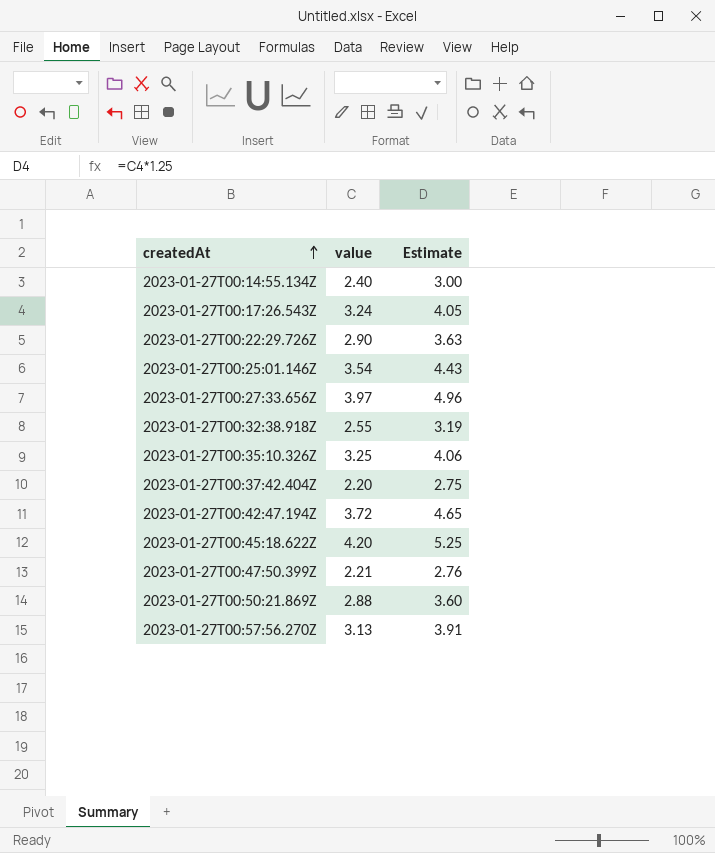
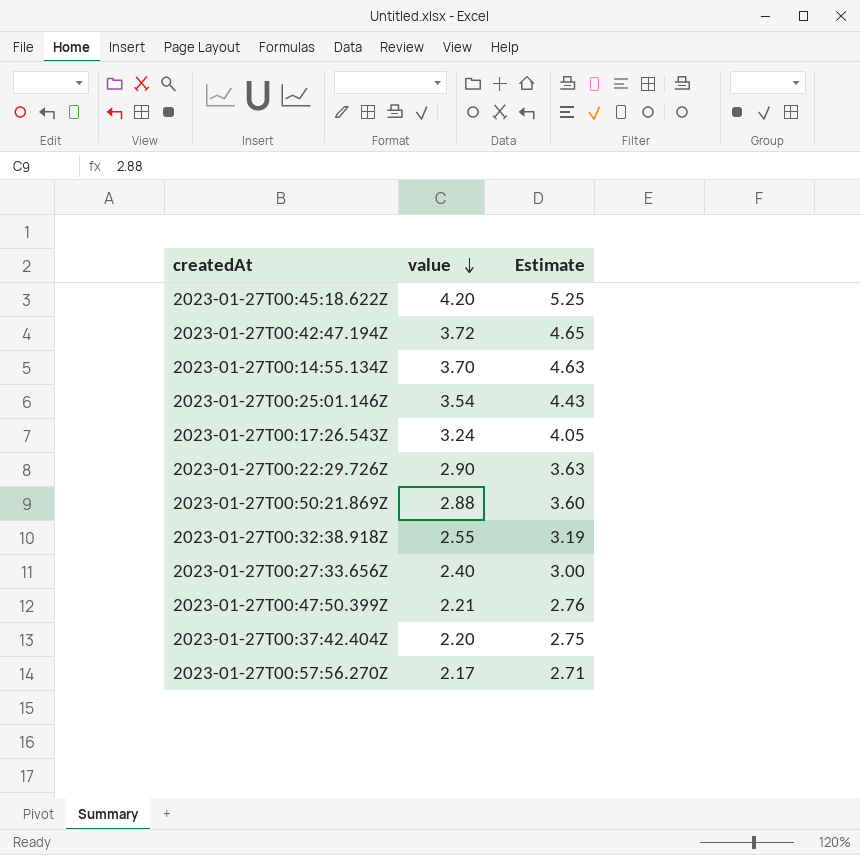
row order: createdAt ascending -> value descending
row 2023-01-27T00:35:10.326Z: 3.25 | 4.06 -> none
2023-01-27T00:14:55.134Z | value: 2.40 -> 3.70
2023-01-27T00:14:55.134Z | Estimate: 3.00 -> 4.63
2023-01-27T00:27:33.656Z | value: 3.97 -> 2.40
2023-01-27T00:27:33.656Z | Estimate: 4.96 -> 3.00
2023-01-27T00:57:56.270Z | value: 3.13 -> 2.17
2023-01-27T00:57:56.270Z | Estimate: 3.91 -> 2.71

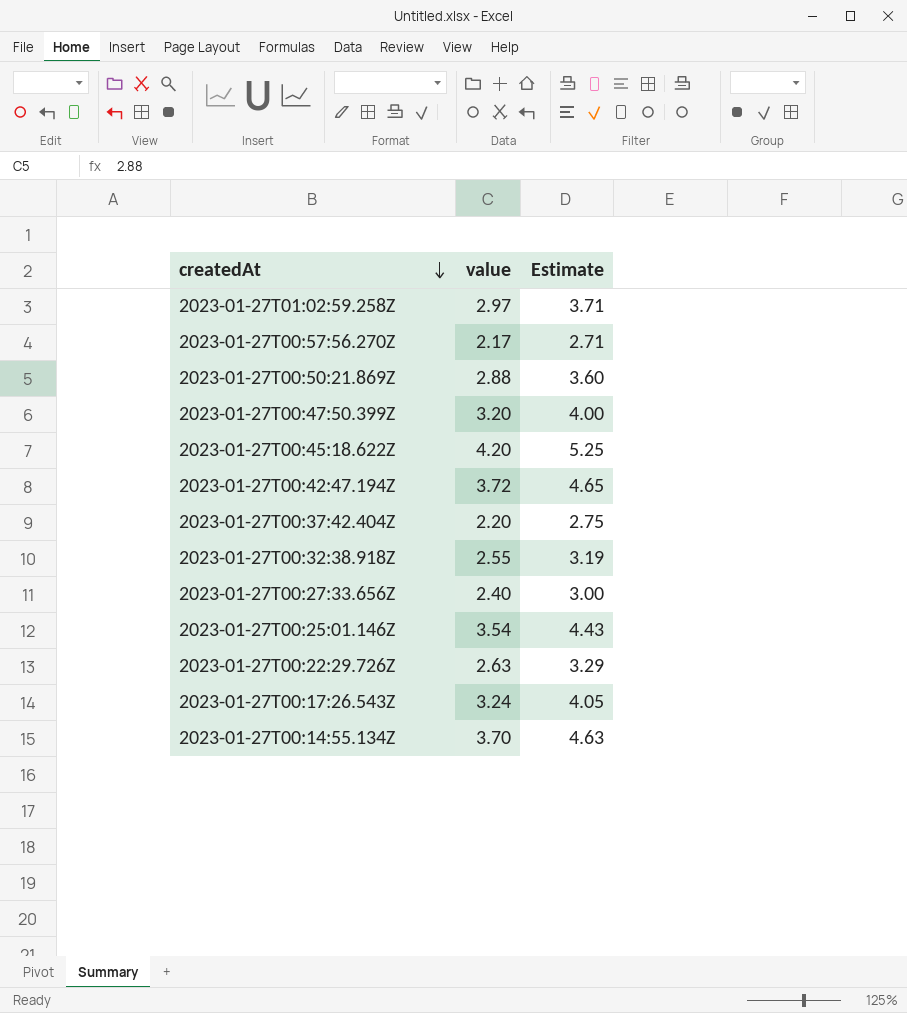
row order: value descending -> createdAt descending
row 2023-01-27T01:02:59.258Z: none -> 2.97 | 3.71
2023-01-27T00:47:50.399Z | value: 2.21 -> 3.20
2023-01-27T00:47:50.399Z | Estimate: 2.76 -> 4.00
2023-01-27T00:22:29.726Z | value: 2.90 -> 2.63
2023-01-27T00:22:29.726Z | Estimate: 3.63 -> 3.29

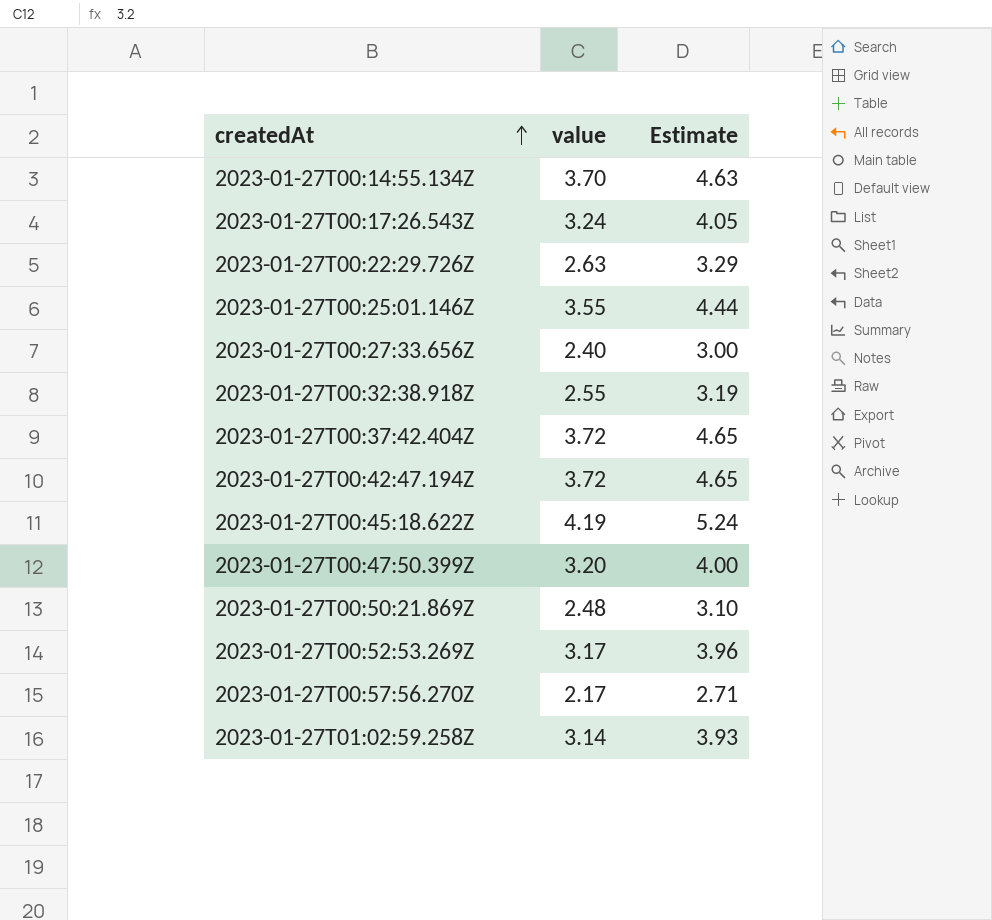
row order: createdAt descending -> createdAt ascending
2023-01-27T00:25:01.146Z | value: 3.54 -> 3.55
2023-01-27T00:25:01.146Z | Estimate: 4.43 -> 4.44
2023-01-27T00:37:42.404Z | value: 2.20 -> 3.72
2023-01-27T00:37:42.404Z | Estimate: 2.75 -> 4.65
2023-01-27T00:45:18.622Z | value: 4.20 -> 4.19
2023-01-27T00:45:18.622Z | Estimate: 5.25 -> 5.24
2023-01-27T00:50:21.869Z | value: 2.88 -> 2.48
2023-01-27T00:50:21.869Z | Estimate: 3.60 -> 3.10
row 2023-01-27T00:52:53.269Z: none -> 3.17 | 3.96
2023-01-27T01:02:59.258Z | value: 2.97 -> 3.14
2023-01-27T01:02:59.258Z | Estimate: 3.71 -> 3.93

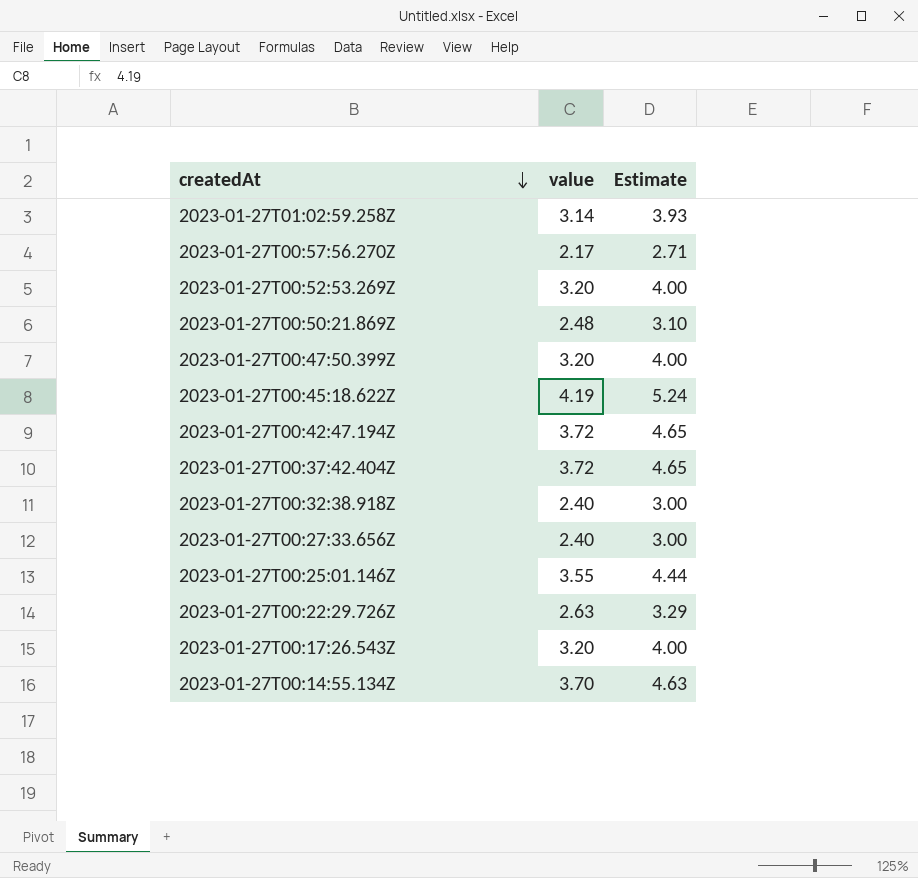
row order: createdAt ascending -> createdAt descending
2023-01-27T00:52:53.269Z | value: 3.17 -> 3.20
2023-01-27T00:52:53.269Z | Estimate: 3.96 -> 4.00
2023-01-27T00:32:38.918Z | value: 2.55 -> 2.40
2023-01-27T00:32:38.918Z | Estimate: 3.19 -> 3.00
2023-01-27T00:17:26.543Z | value: 3.24 -> 3.20
2023-01-27T00:17:26.543Z | Estimate: 4.05 -> 4.00

